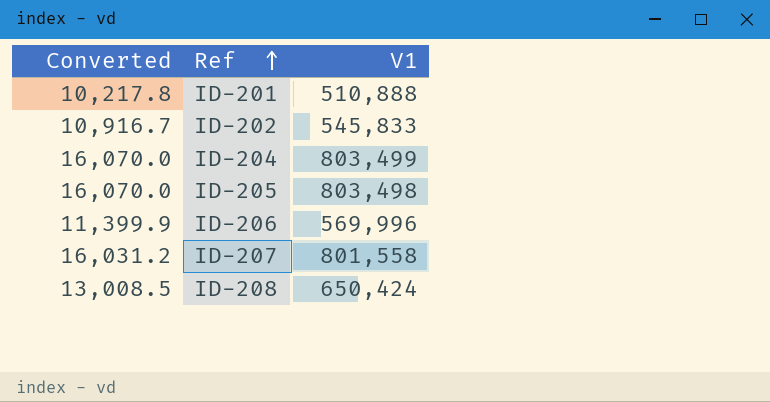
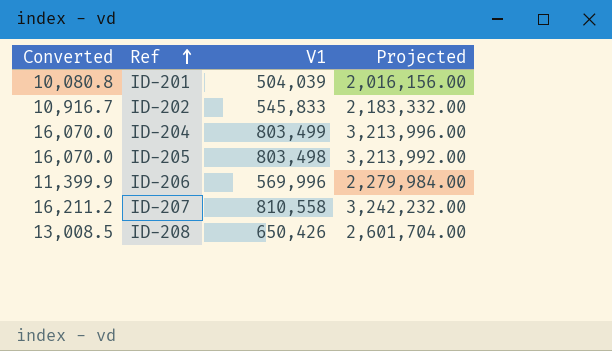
column Projected | formula: none -> [V1] * 4
ID-201 | Converted: 10,217.8 -> 10,080.8
ID-201 | V1: 510,888 -> 504,039
ID-207 | Converted: 16,031.2 -> 16,211.2
ID-207 | V1: 801,558 -> 810,558
ID-208 | V1: 650,424 -> 650,426

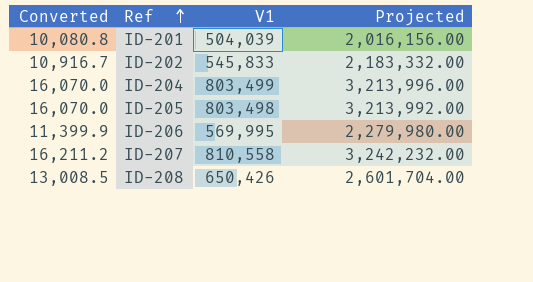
ID-206 | V1: 569,996 -> 569,995
ID-206 | Projected: 2,279,984.00 -> 2,279,980.00

